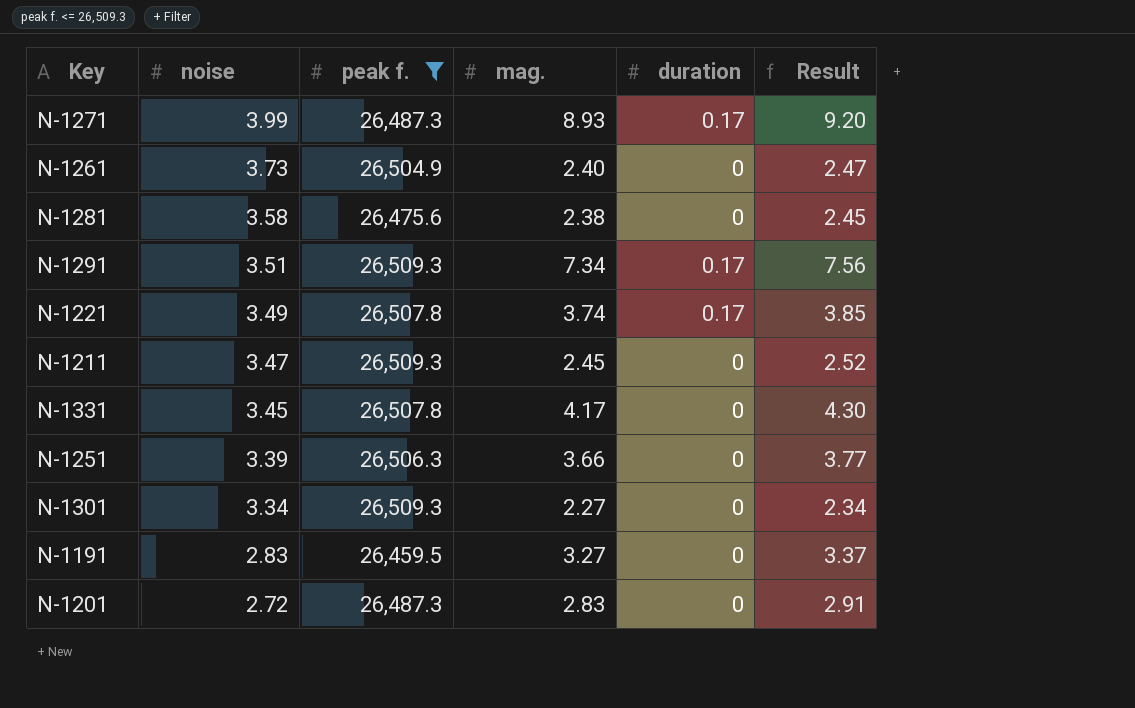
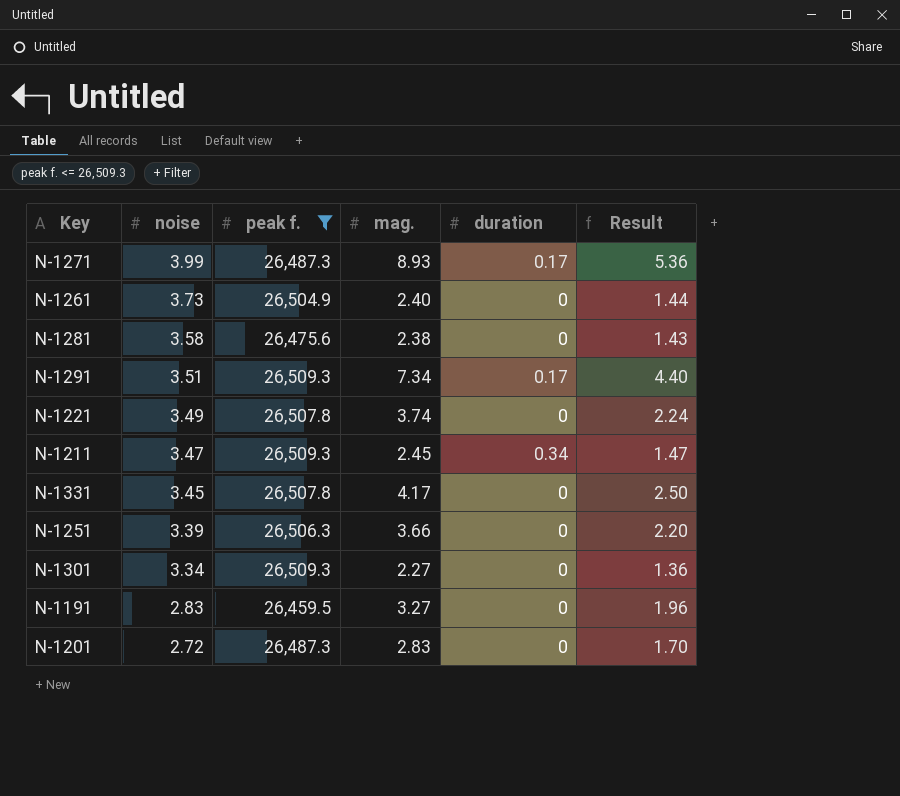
column Result | formula: [mag.] * 1.03 -> [mag.] * 0.6
N-1221 | duration: 0.17 -> 0
N-1211 | duration: 0 -> 0.34

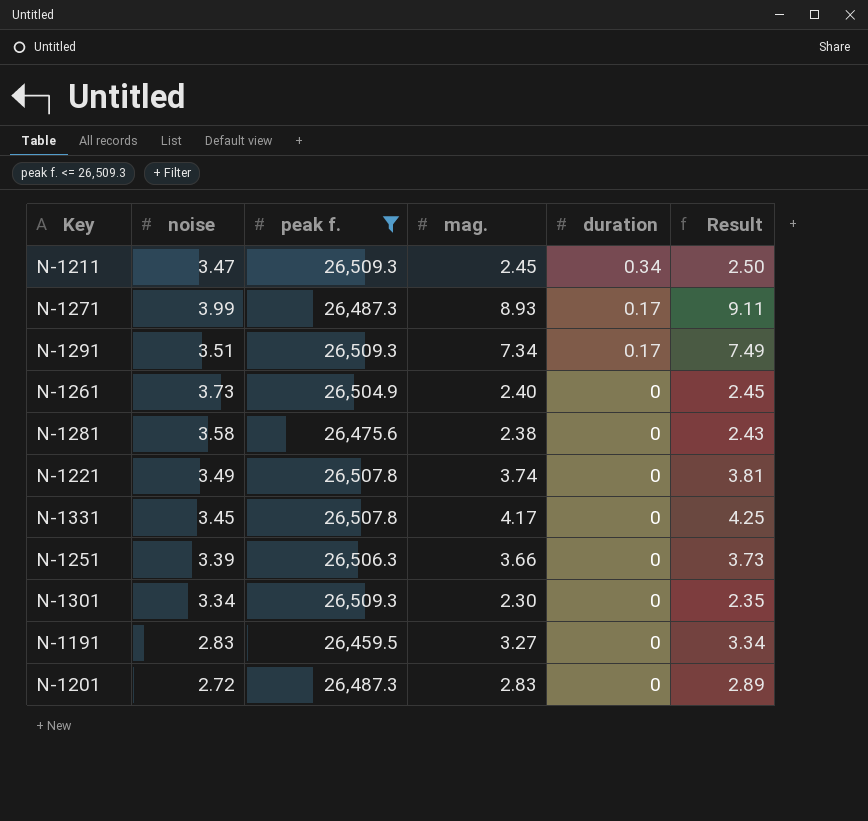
row order: noise descending -> duration descending
column Result | formula: [mag.] * 0.6 -> [mag.] * 1.02
N-1301 | mag.: 2.27 -> 2.30

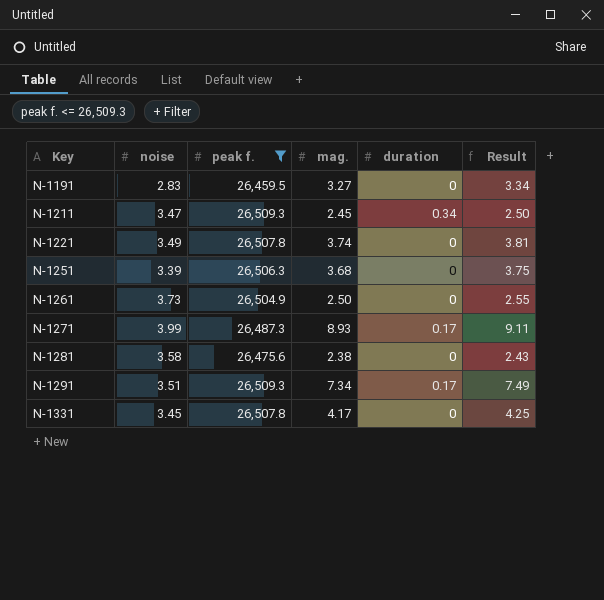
row order: duration descending -> Key ascending
row N-1301: 3.34 | 26,509.3 | 2.30 | 0 | 2.35 -> none
row N-1201: 2.72 | 26,487.3 | 2.83 | 0 | 2.89 -> none
N-1251 | mag.: 3.66 -> 3.68
N-1251 | Result: 3.73 -> 3.75
N-1261 | mag.: 2.40 -> 2.50
N-1261 | Result: 2.45 -> 2.55

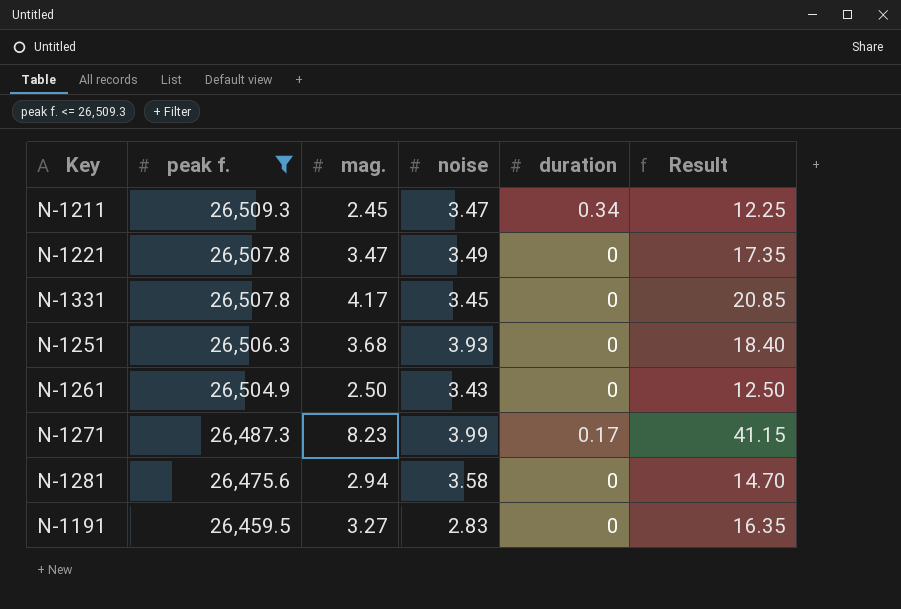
row order: Key ascending -> peak f. descending
column noise | position: 2 -> 4
column Result | formula: [mag.] * 1.02 -> [mag.] * 5
row N-1291: 3.51 | 26,509.3 | 7.34 | 0.17 | 7.49 -> none
N-1221 | mag.: 3.74 -> 3.47
N-1251 | noise: 3.39 -> 3.93
N-1261 | noise: 3.73 -> 3.43
N-1271 | mag.: 8.93 -> 8.23
N-1281 | mag.: 2.38 -> 2.94

